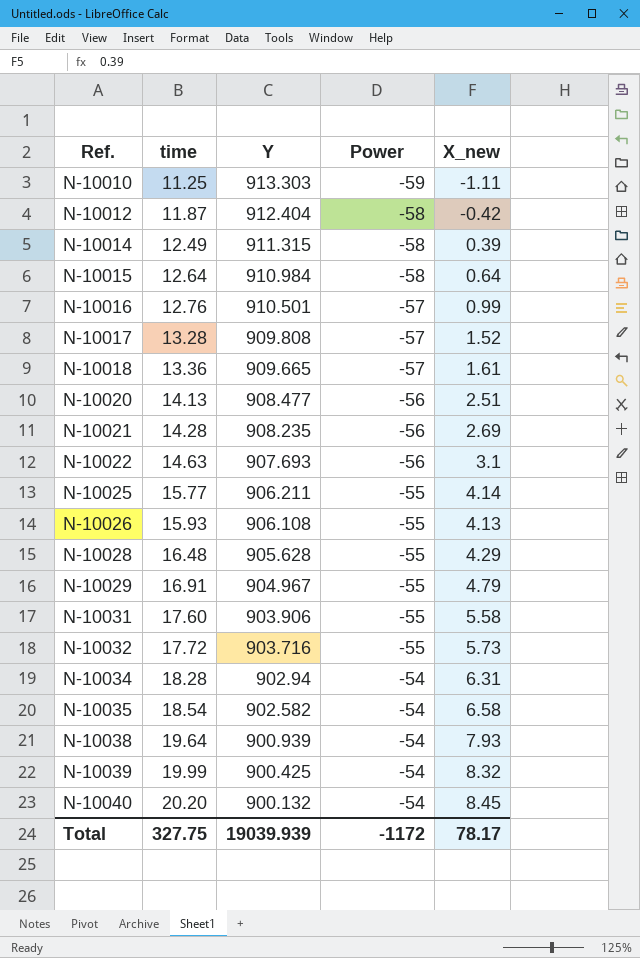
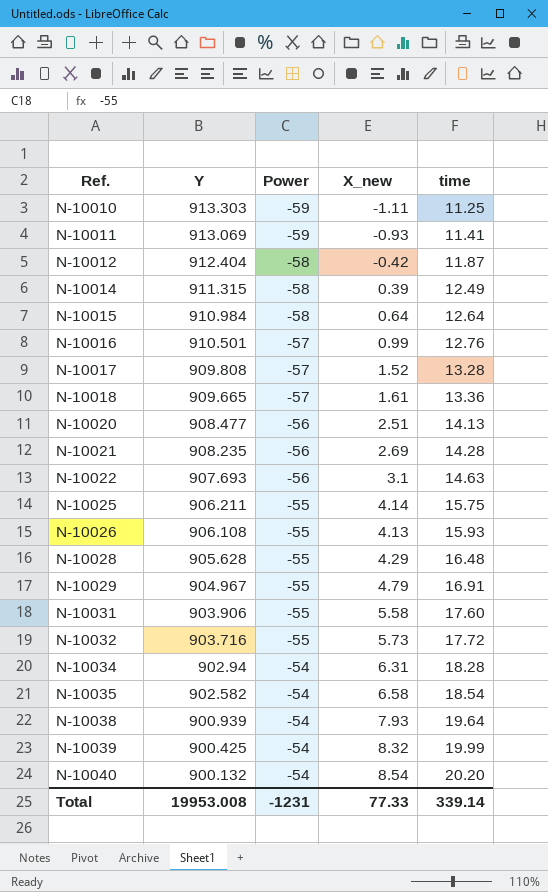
column time | position: 2 -> 5
row N-10011: none -> 913.069 | -59 | -0.93 | 11.41
N-10025 | time: 15.77 -> 15.75
N-10040 | X_new: 8.45 -> 8.54
Total | Y: 19039.939 -> 19953.008
Total | Power: -1172 -> -1231
Total | X_new: 78.17 -> 77.33
Total | time: 327.75 -> 339.14

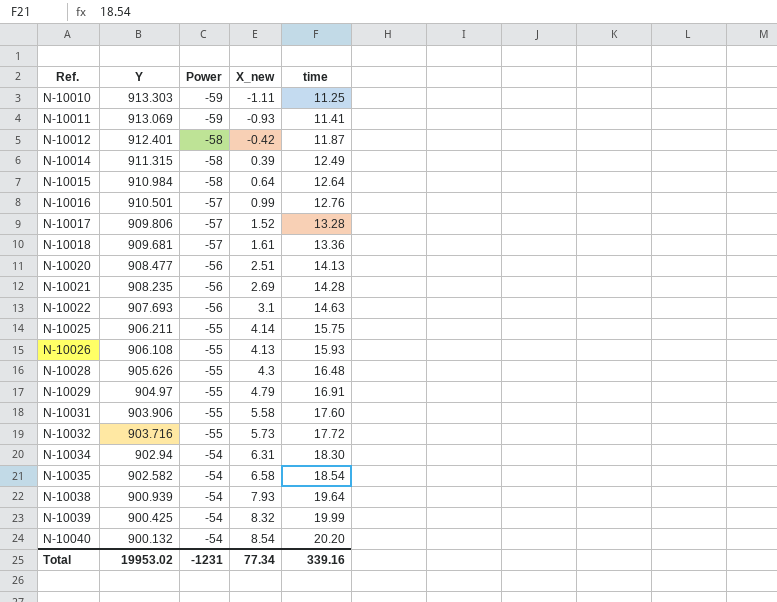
N-10012 | Y: 912.404 -> 912.401
N-10017 | Y: 909.808 -> 909.806
N-10018 | Y: 909.665 -> 909.681
N-10028 | Y: 905.628 -> 905.626
N-10028 | X_new: 4.29 -> 4.3
N-10029 | Y: 904.967 -> 904.97
N-10034 | time: 18.28 -> 18.30
Total | Y: 19953.008 -> 19953.02
Total | X_new: 77.33 -> 77.34
Total | time: 339.14 -> 339.16

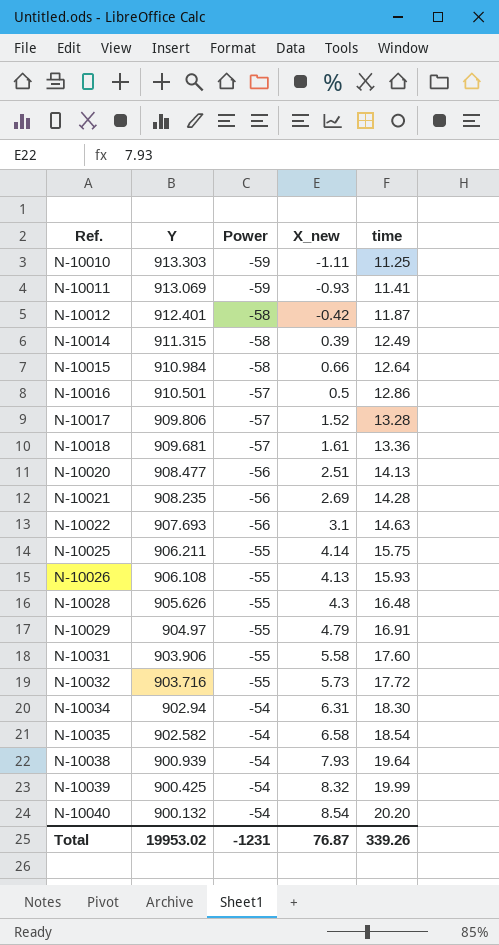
N-10015 | X_new: 0.64 -> 0.66
N-10016 | X_new: 0.99 -> 0.5
N-10016 | time: 12.76 -> 12.86
Total | X_new: 77.34 -> 76.87
Total | time: 339.16 -> 339.26

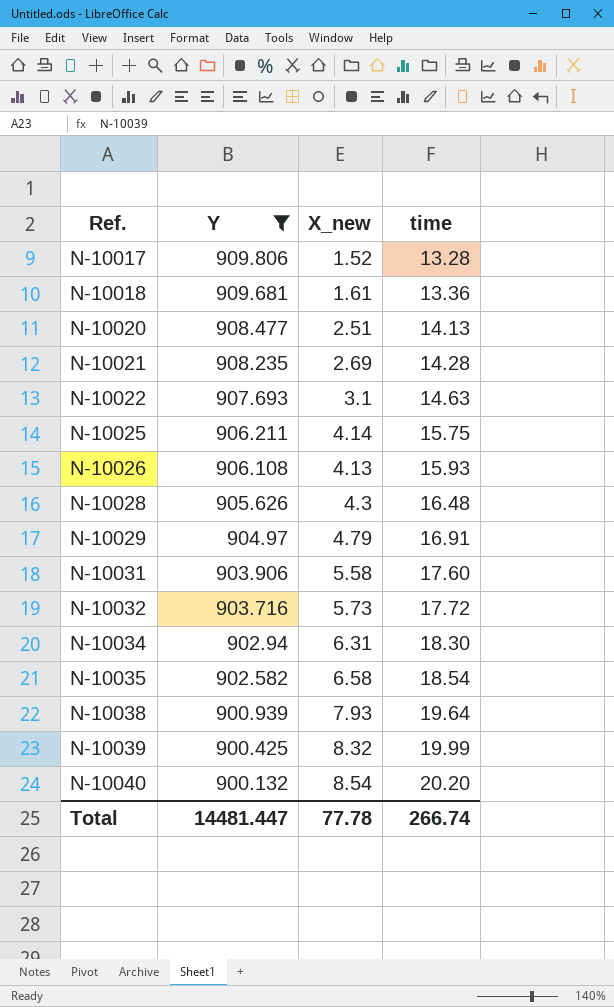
filter: none -> Y <= 909.806
column Power | position: 3 -> none
Total | Y: 19953.02 -> 14481.447
Total | X_new: 76.87 -> 77.78
Total | time: 339.26 -> 266.74

